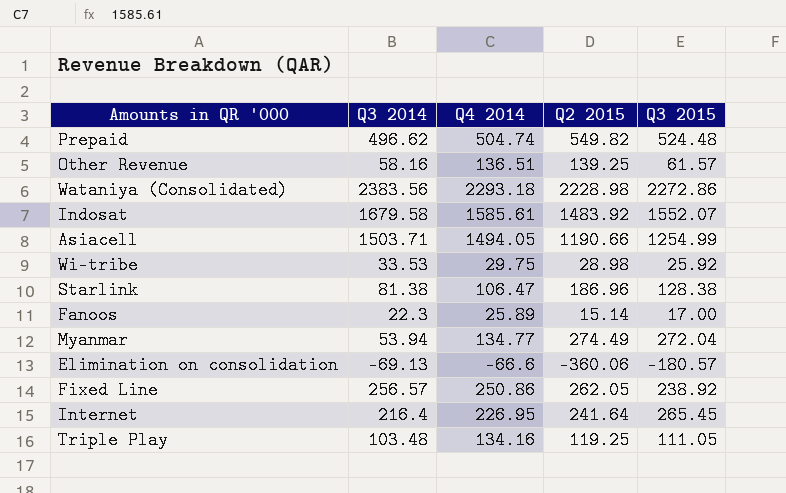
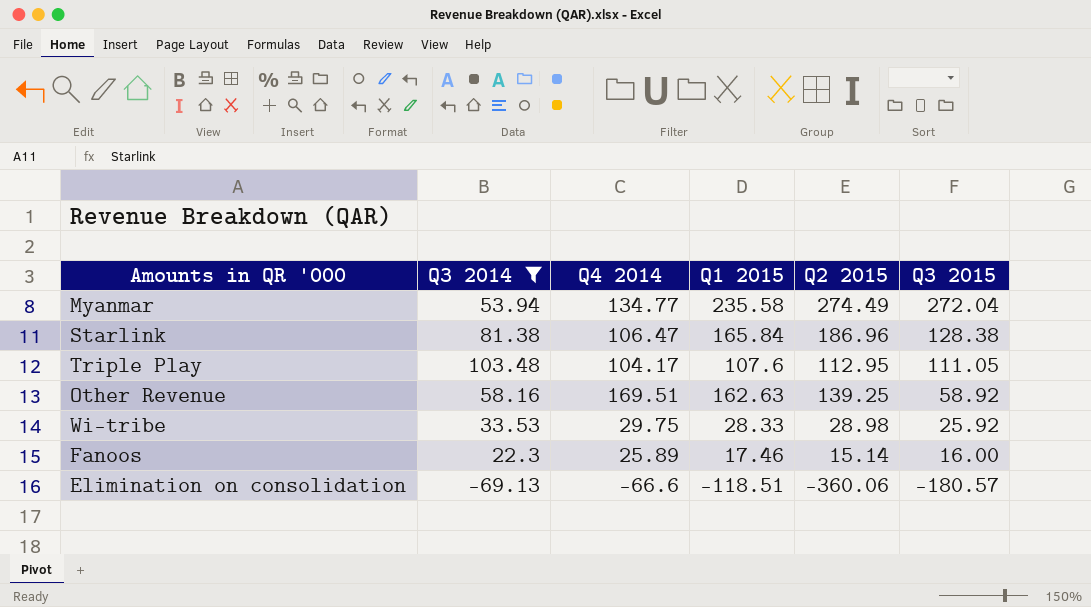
filter: none -> Q3 2014 <= 103.48
row order: none -> Q3 2015 descending
column Q1 2015 | position: none -> 4
Triple Play | Q4 2014: 134.16 -> 104.17
Triple Play | Q2 2015: 119.25 -> 112.95
Other Revenue | Q4 2014: 136.51 -> 169.51
Other Revenue | Q3 2015: 61.57 -> 58.92
Fanoos | Q3 2015: 17.00 -> 16.00

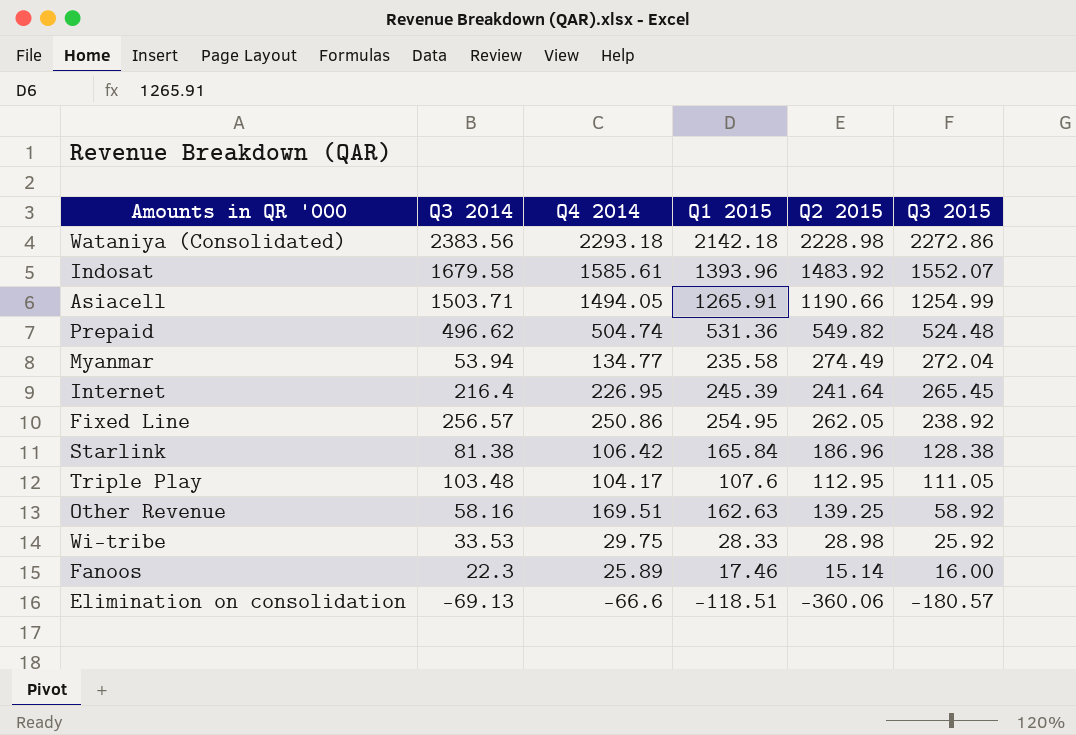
filter: Q3 2014 <= 103.48 -> none
Starlink | Q4 2014: 106.47 -> 106.42

